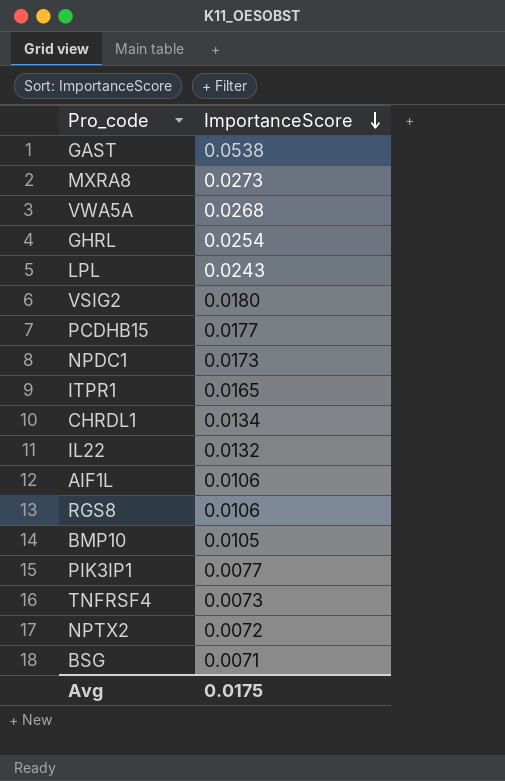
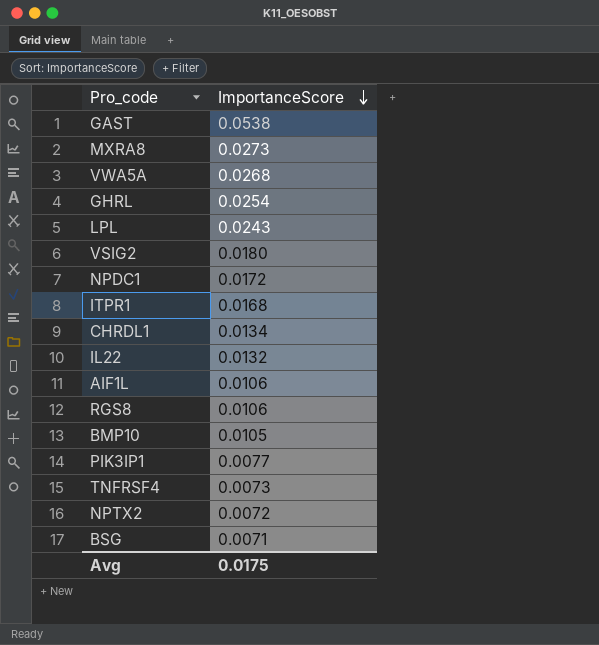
row PCDHB15: 0.0177 -> none
NPDC1 | ImportanceScore: 0.0173 -> 0.0172
ITPR1 | ImportanceScore: 0.0165 -> 0.0168

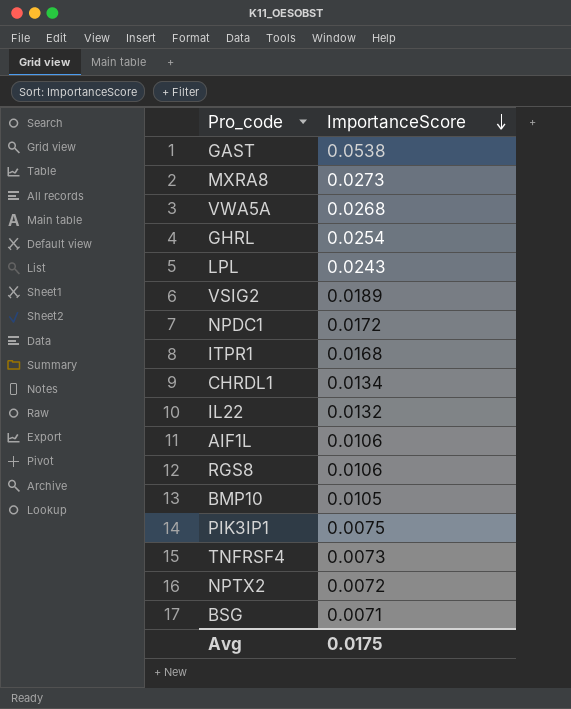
VSIG2 | ImportanceScore: 0.0180 -> 0.0189
PIK3IP1 | ImportanceScore: 0.0077 -> 0.0075

